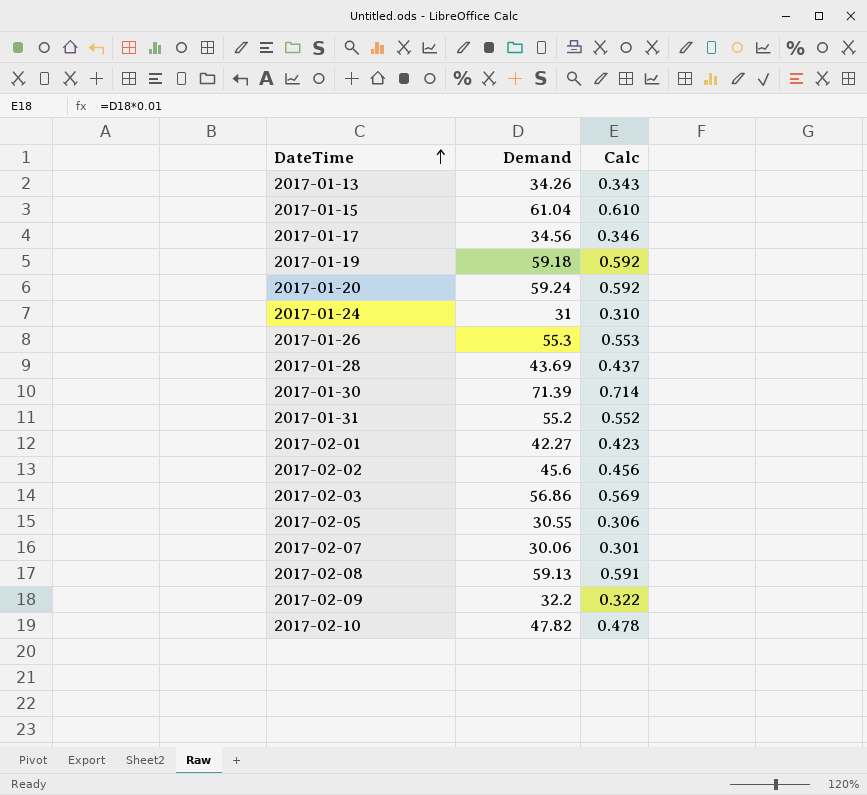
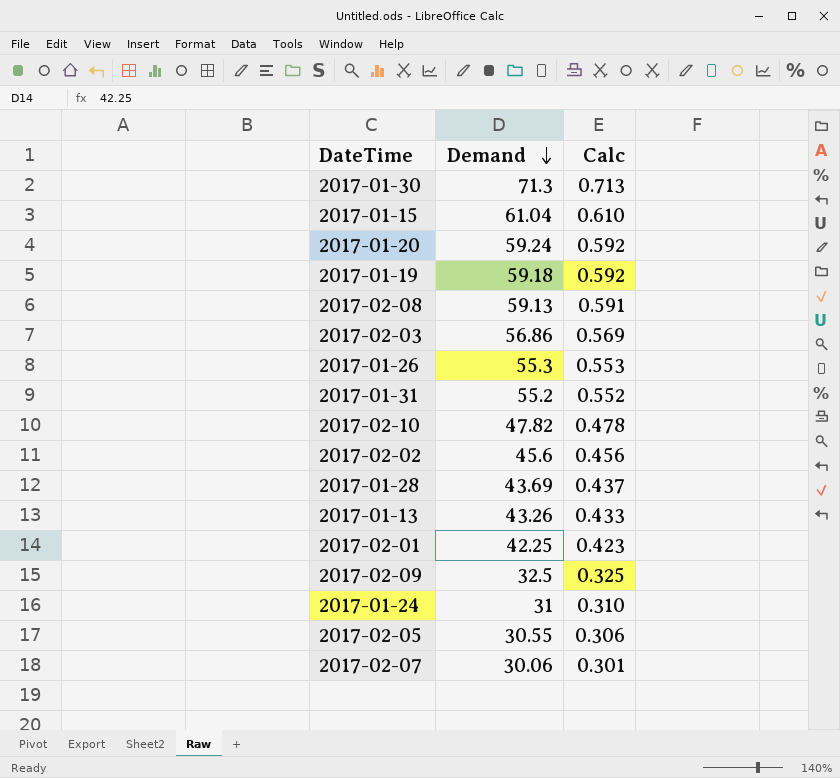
row order: DateTime ascending -> Demand descending
row 2017-01-17: 34.56 | 0.346 -> none
2017-01-30 | Demand: 71.39 -> 71.3
2017-01-30 | Calc: 0.714 -> 0.713
2017-01-13 | Demand: 34.26 -> 43.26
2017-01-13 | Calc: 0.343 -> 0.433
2017-02-01 | Demand: 42.27 -> 42.25
2017-02-09 | Demand: 32.2 -> 32.5
2017-02-09 | Calc: 0.322 -> 0.325

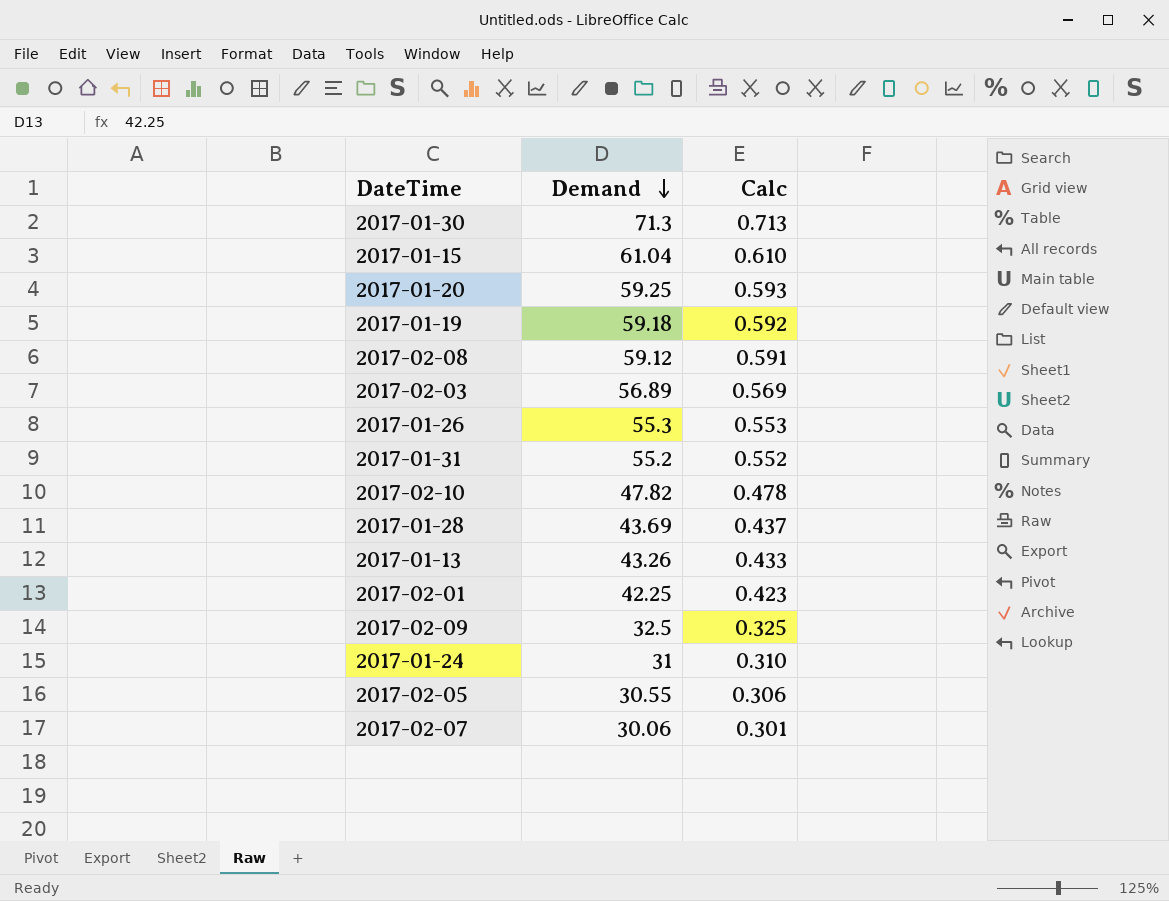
row 2017-02-02: 45.6 | 0.456 -> none
2017-01-20 | Demand: 59.24 -> 59.25
2017-01-20 | Calc: 0.592 -> 0.593
2017-02-08 | Demand: 59.13 -> 59.12
2017-02-03 | Demand: 56.86 -> 56.89

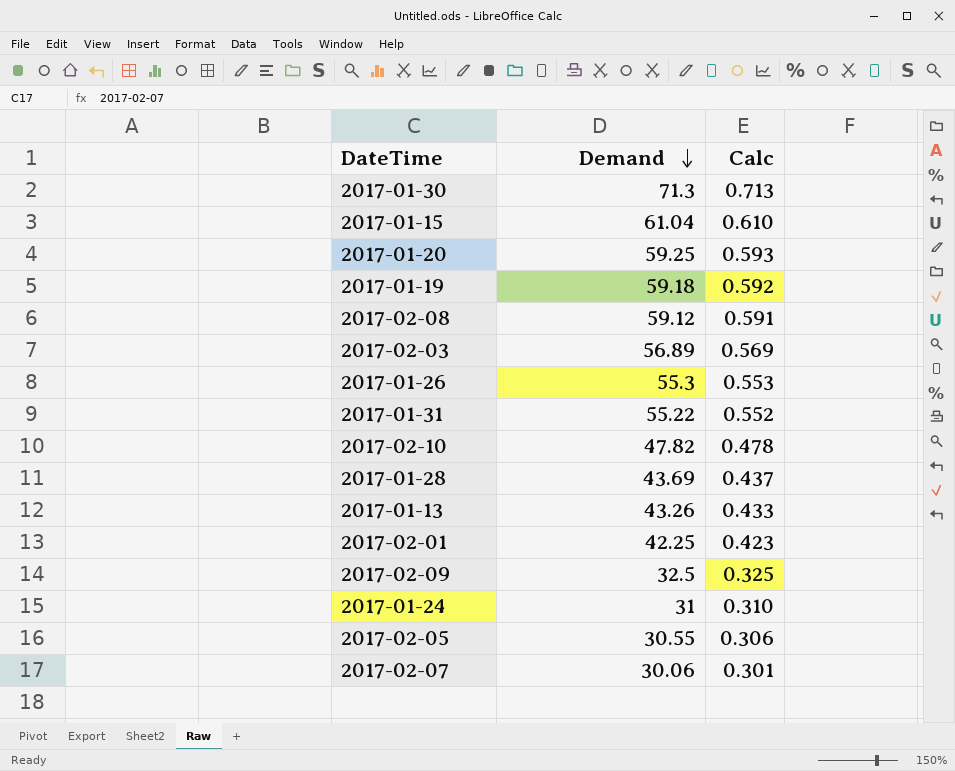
2017-01-31 | Demand: 55.2 -> 55.22

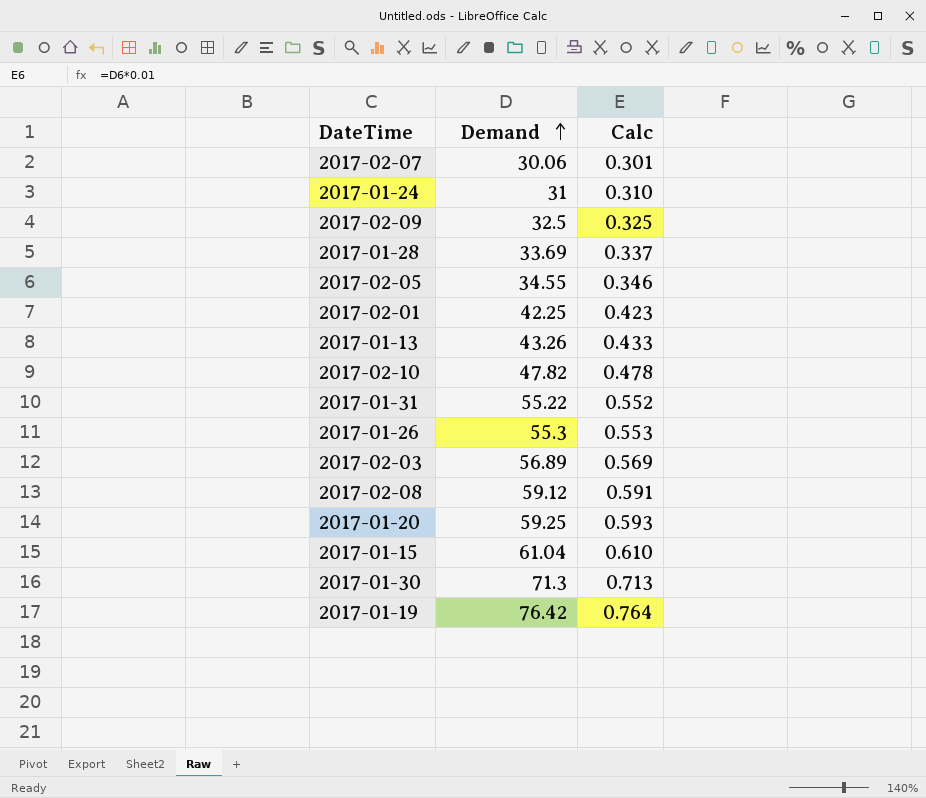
row order: Demand descending -> Demand ascending
2017-01-28 | Demand: 43.69 -> 33.69
2017-01-28 | Calc: 0.437 -> 0.337
2017-02-05 | Demand: 30.55 -> 34.55
2017-02-05 | Calc: 0.306 -> 0.346
2017-01-19 | Demand: 59.18 -> 76.42
2017-01-19 | Calc: 0.592 -> 0.764

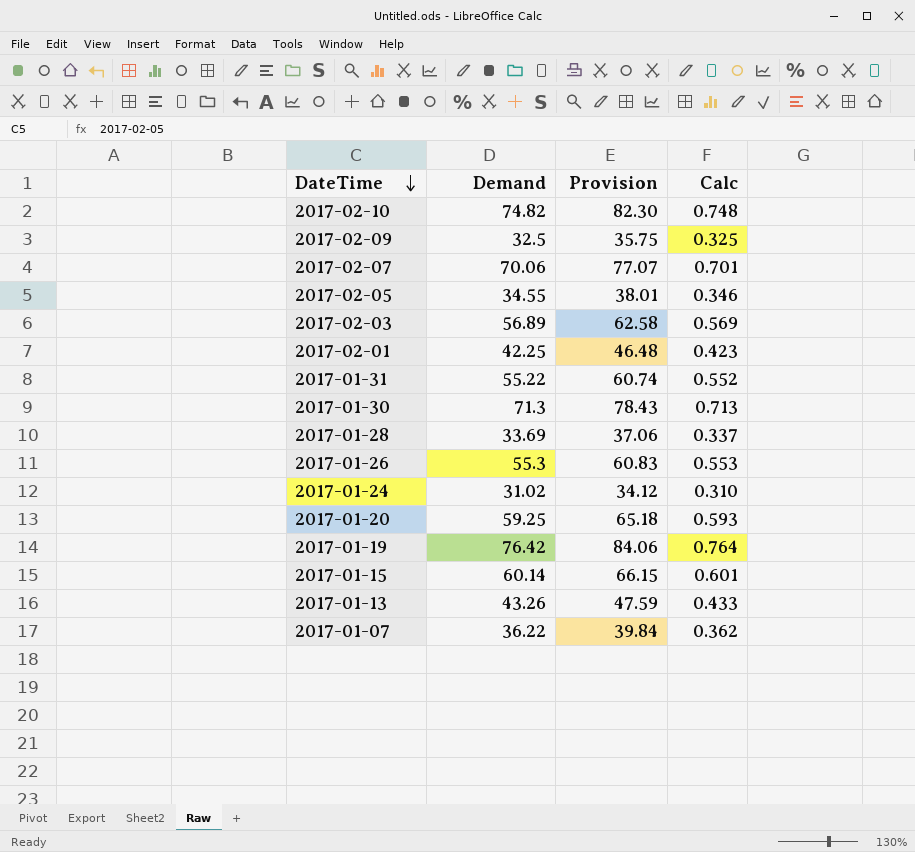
row order: Demand ascending -> DateTime descending
column Provision | formula: none -> [Demand] * 1.1
row 2017-02-08: 59.12 | 0.591 -> none
2017-02-10 | Demand: 47.82 -> 74.82
2017-02-10 | Calc: 0.478 -> 0.748
2017-02-07 | Demand: 30.06 -> 70.06
2017-02-07 | Calc: 0.301 -> 0.701
2017-01-24 | Demand: 31 -> 31.02
2017-01-15 | Demand: 61.04 -> 60.14
2017-01-15 | Calc: 0.610 -> 0.601
row 2017-01-07: none -> 36.22 | 39.84 | 0.362

